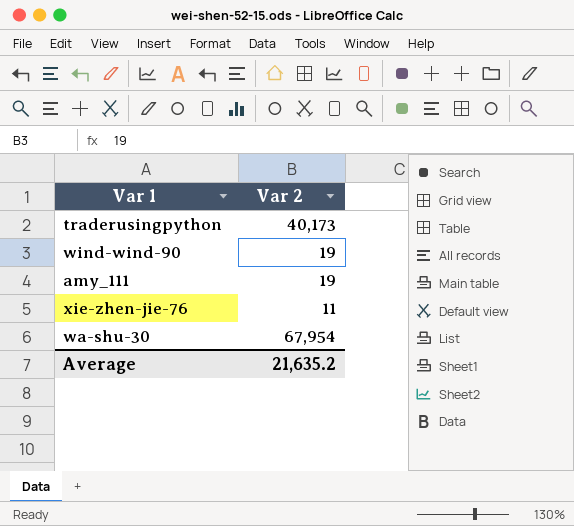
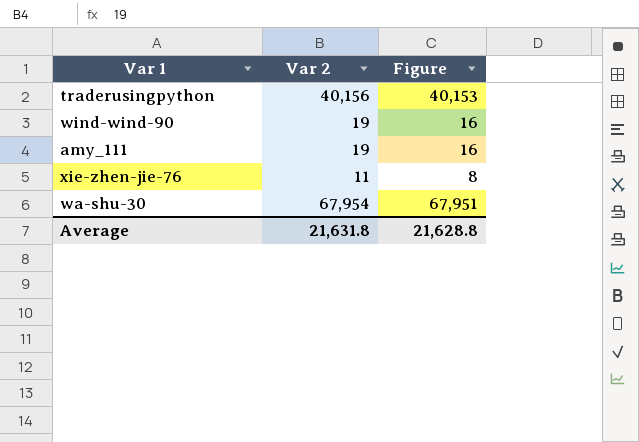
column Figure | formula: none -> [Var 2] - 3
traderusingpython | Var 2: 40,173 -> 40,156
Average | Var 2: 21,635.2 -> 21,631.8

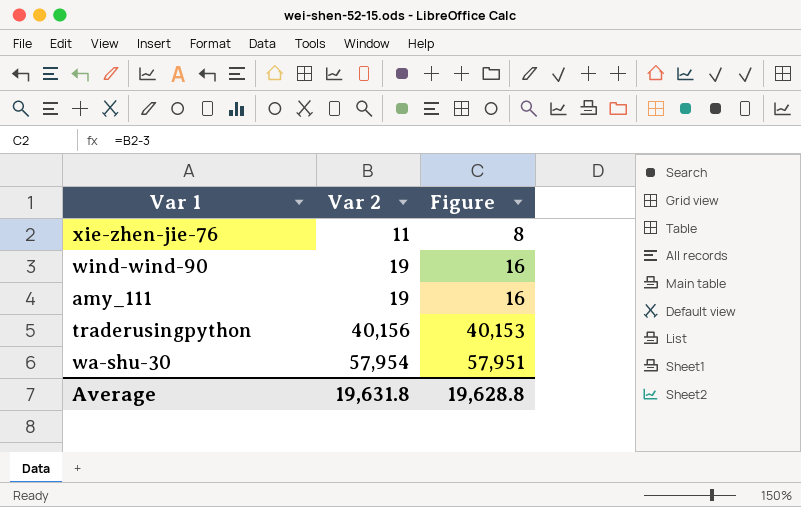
row order: none -> Var 2 ascending
wa-shu-30 | Var 2: 67,954 -> 57,954
wa-shu-30 | Figure: 67,951 -> 57,951
Average | Var 2: 21,631.8 -> 19,631.8
Average | Figure: 21,628.8 -> 19,628.8

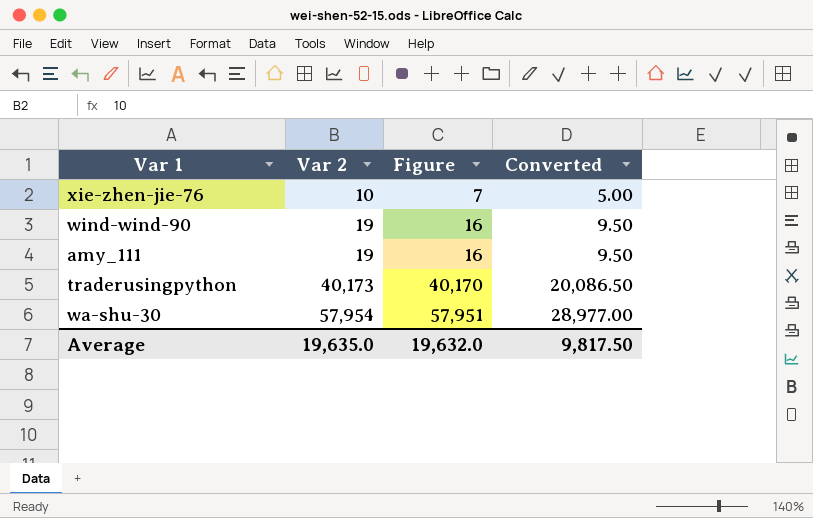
column Converted | formula: none -> [Var 2] * 0.5
xie-zhen-jie-76 | Var 2: 11 -> 10
xie-zhen-jie-76 | Figure: 8 -> 7
traderusingpython | Var 2: 40,156 -> 40,173
traderusingpython | Figure: 40,153 -> 40,170
Average | Var 2: 19,631.8 -> 19,635.0
Average | Figure: 19,628.8 -> 19,632.0

